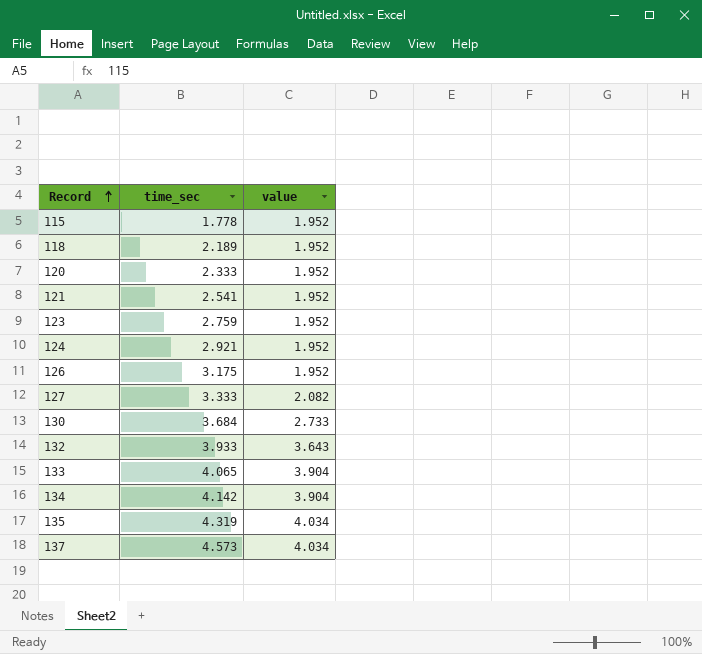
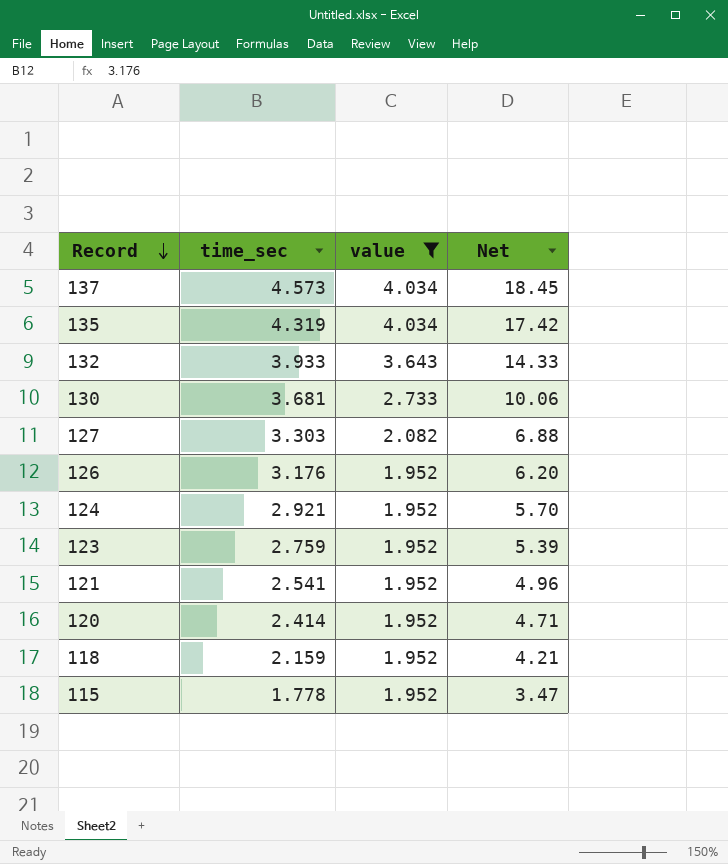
filter: none -> value != 3.904
row order: Record ascending -> Record descending
column Net | formula: none -> [time_sec] * [value]
130 | time_sec: 3.684 -> 3.681
127 | time_sec: 3.333 -> 3.303
126 | time_sec: 3.175 -> 3.176
120 | time_sec: 2.333 -> 2.414
118 | time_sec: 2.189 -> 2.159

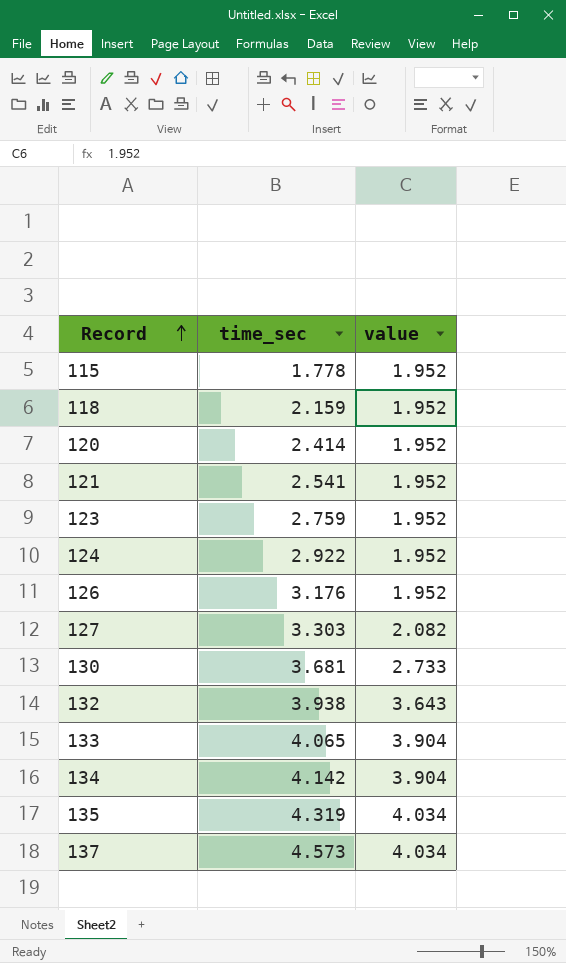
filter: value != 3.904 -> none
row order: Record descending -> Record ascending
column Net | formula: [time_sec] * [value] -> none
124 | time_sec: 2.921 -> 2.922
132 | time_sec: 3.933 -> 3.938

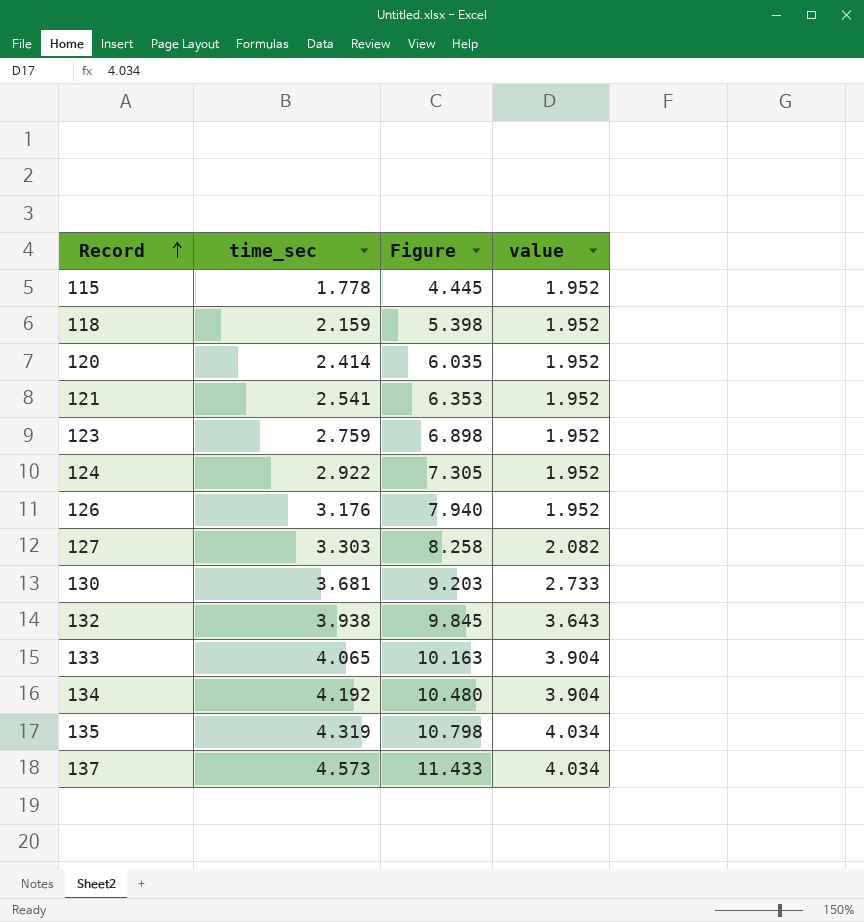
column Figure | formula: none -> [time_sec] * 2.5
134 | time_sec: 4.142 -> 4.192

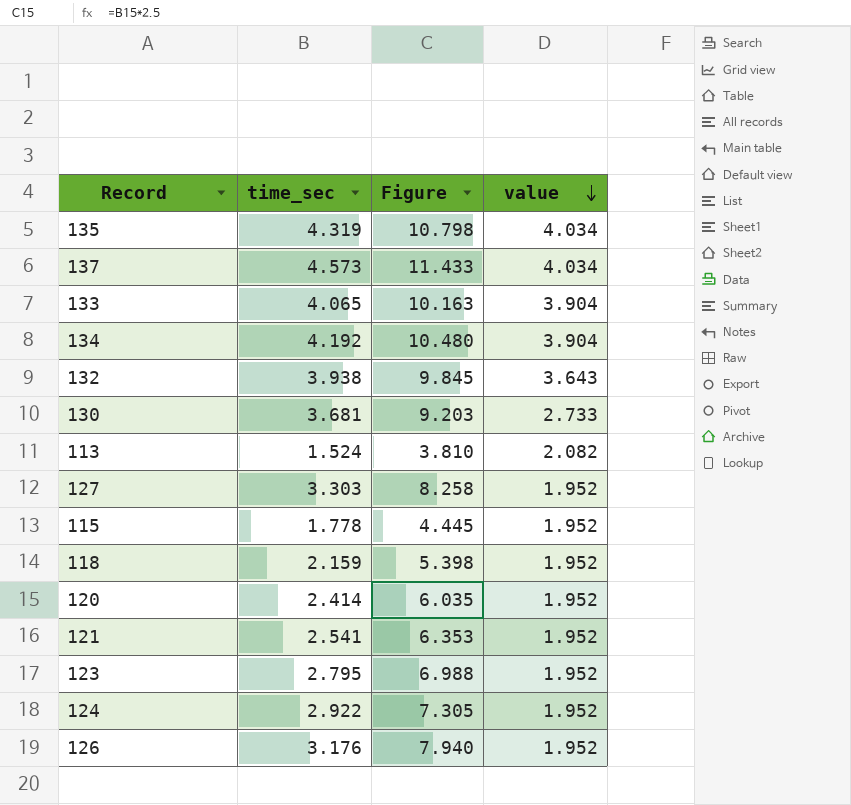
row order: Record ascending -> value descending
row 113: none -> 1.524 | 3.810 | 2.082
127 | value: 2.082 -> 1.952
123 | time_sec: 2.759 -> 2.795
123 | Figure: 6.898 -> 6.988

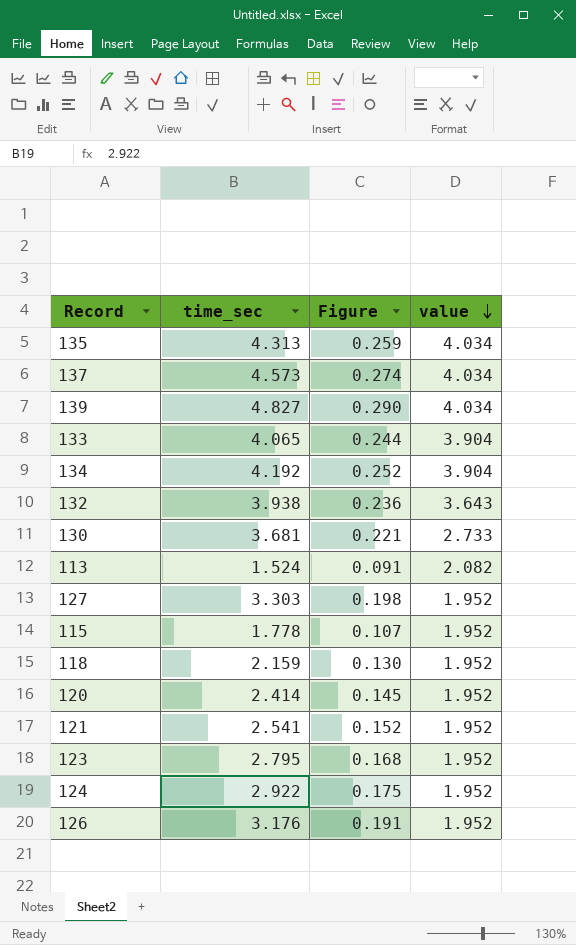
column Figure | formula: [time_sec] * 2.5 -> [time_sec] * 0.06
135 | time_sec: 4.319 -> 4.313
row 139: none -> 4.827 | 0.290 | 4.034

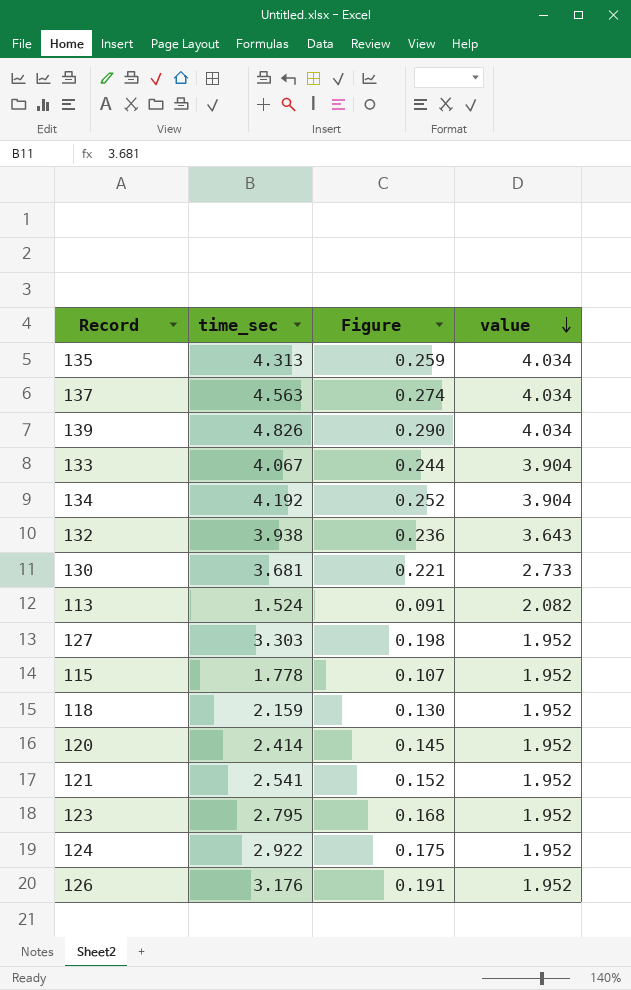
137 | time_sec: 4.573 -> 4.563
139 | time_sec: 4.827 -> 4.826
133 | time_sec: 4.065 -> 4.067

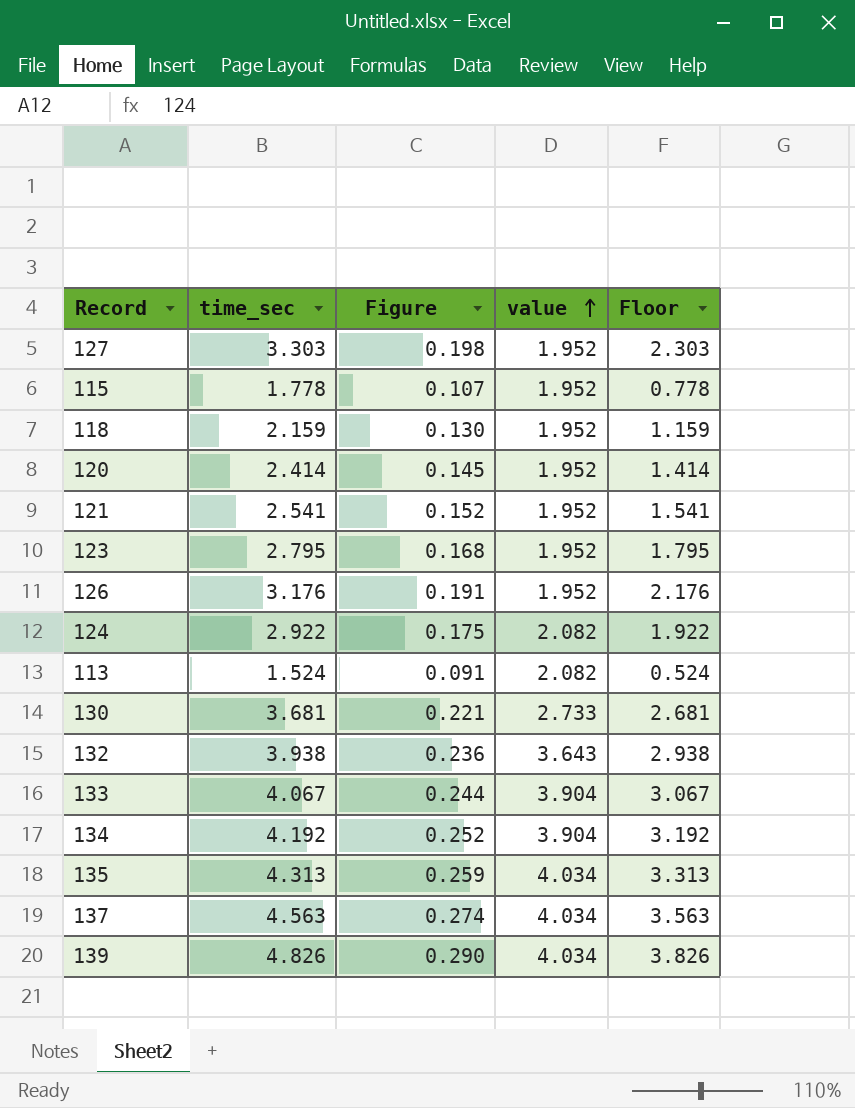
row order: value descending -> value ascending
column Floor | formula: none -> [time_sec] - 1
124 | value: 1.952 -> 2.082

